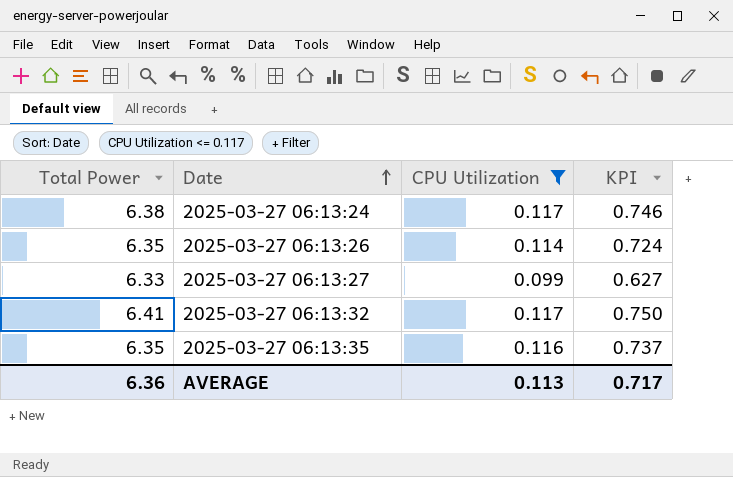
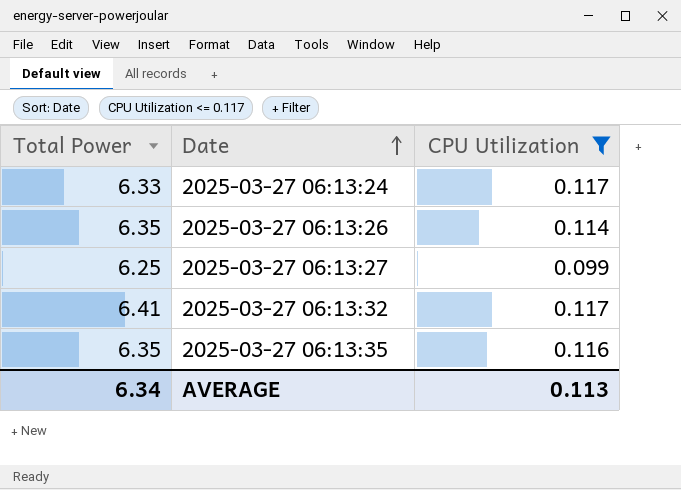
column KPI | formula: [Total Power] * [CPU Utilization] -> none
2025-03-27 06:13:24 | Total Power: 6.38 -> 6.33
2025-03-27 06:13:27 | Total Power: 6.33 -> 6.25
AVERAGE | Total Power: 6.36 -> 6.34

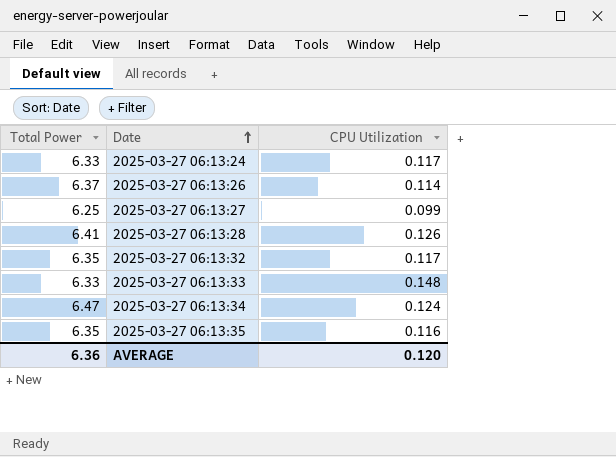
filter: CPU Utilization <= 0.117 -> none
2025-03-27 06:13:26 | Total Power: 6.35 -> 6.37
2025-03-27 06:13:32 | Total Power: 6.41 -> 6.35
AVERAGE | Total Power: 6.34 -> 6.36
AVERAGE | CPU Utilization: 0.113 -> 0.120

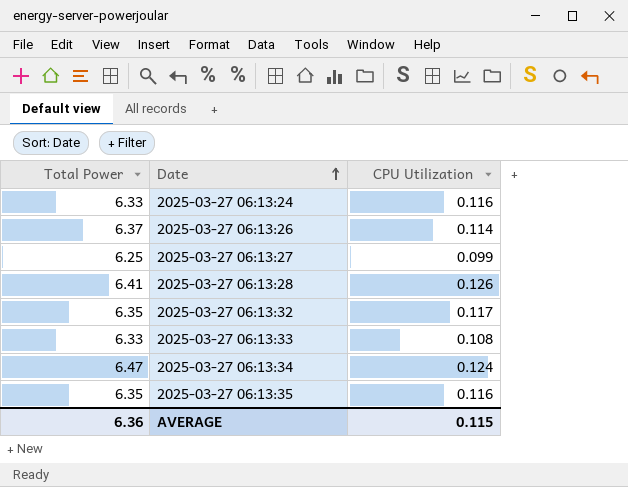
2025-03-27 06:13:24 | CPU Utilization: 0.117 -> 0.116
2025-03-27 06:13:33 | CPU Utilization: 0.148 -> 0.108
AVERAGE | CPU Utilization: 0.120 -> 0.115

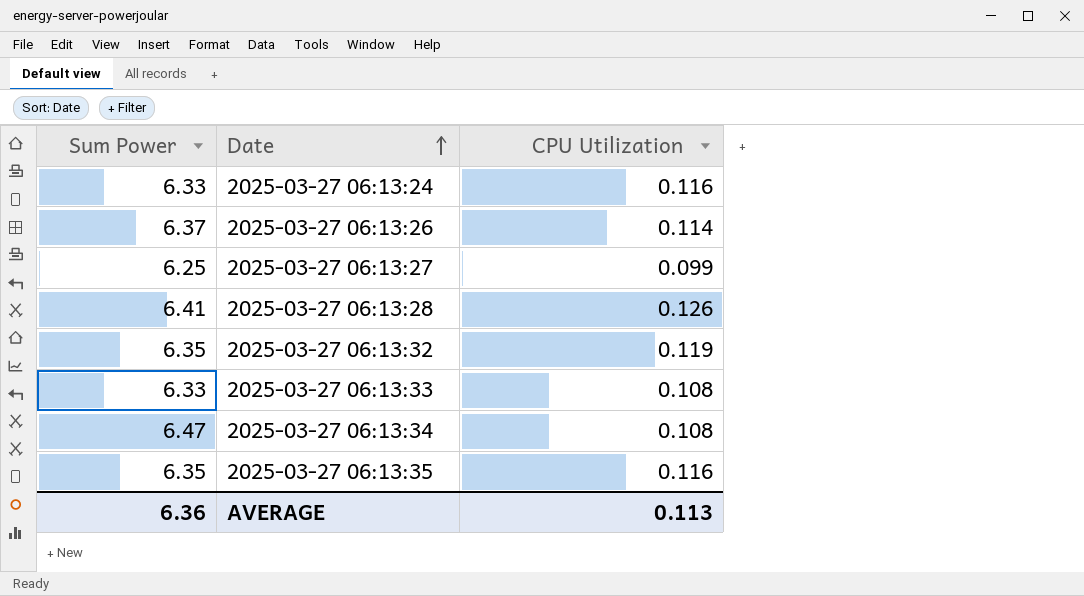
column name: Total Power -> Sum Power
2025-03-27 06:13:32 | CPU Utilization: 0.117 -> 0.119
2025-03-27 06:13:34 | CPU Utilization: 0.124 -> 0.108
AVERAGE | CPU Utilization: 0.115 -> 0.113

